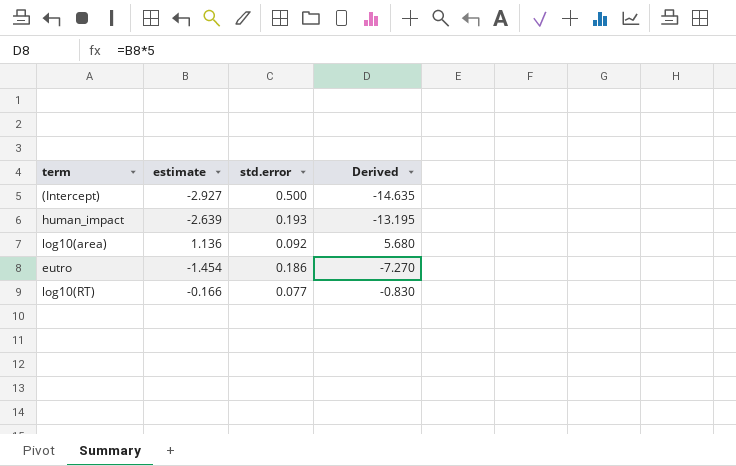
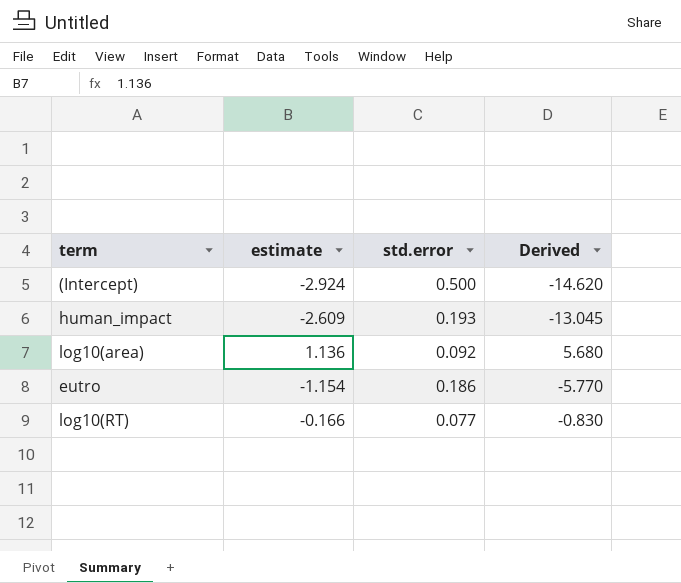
(Intercept) | estimate: -2.927 -> -2.924
(Intercept) | Derived: -14.635 -> -14.620
human_impact | estimate: -2.639 -> -2.609
human_impact | Derived: -13.195 -> -13.045
eutro | estimate: -1.454 -> -1.154
eutro | Derived: -7.270 -> -5.770

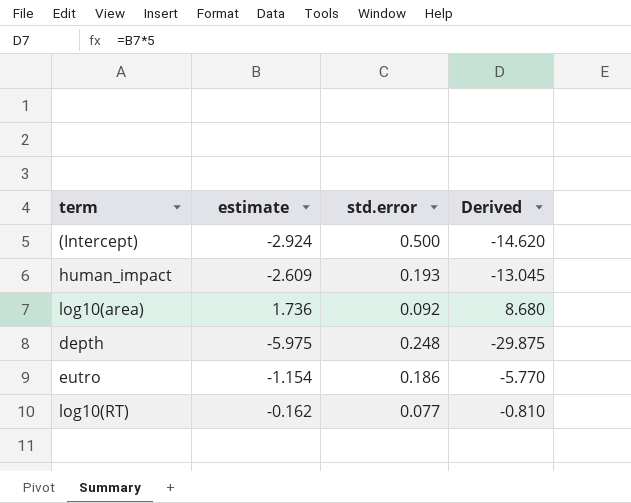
log10(area) | estimate: 1.136 -> 1.736
log10(area) | Derived: 5.680 -> 8.680
row depth: none -> -5.975 | 0.248 | -29.875
log10(RT) | estimate: -0.166 -> -0.162
log10(RT) | Derived: -0.830 -> -0.810

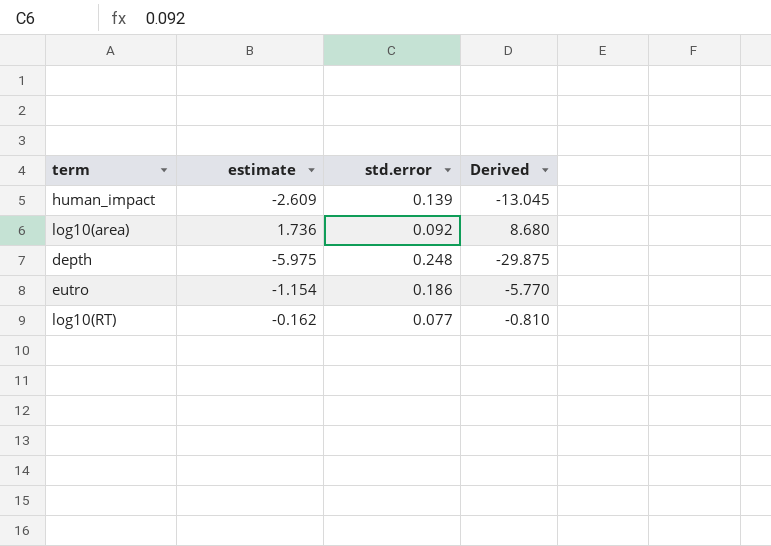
row (Intercept): -2.924 | 0.500 | -14.620 -> none
human_impact | std.error: 0.193 -> 0.139

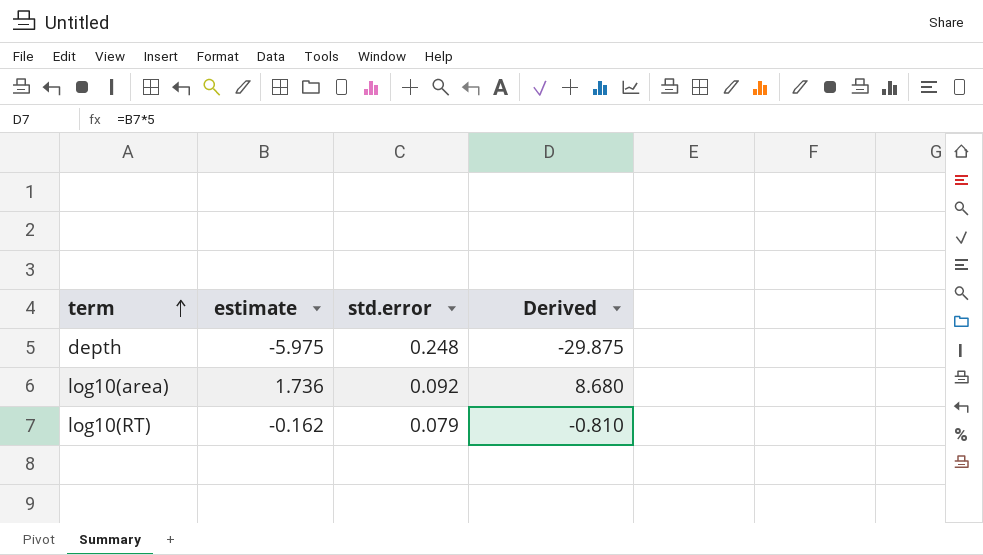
row order: none -> term ascending
row human_impact: -2.609 | 0.139 | -13.045 -> none
row eutro: -1.154 | 0.186 | -5.770 -> none
log10(RT) | std.error: 0.077 -> 0.079

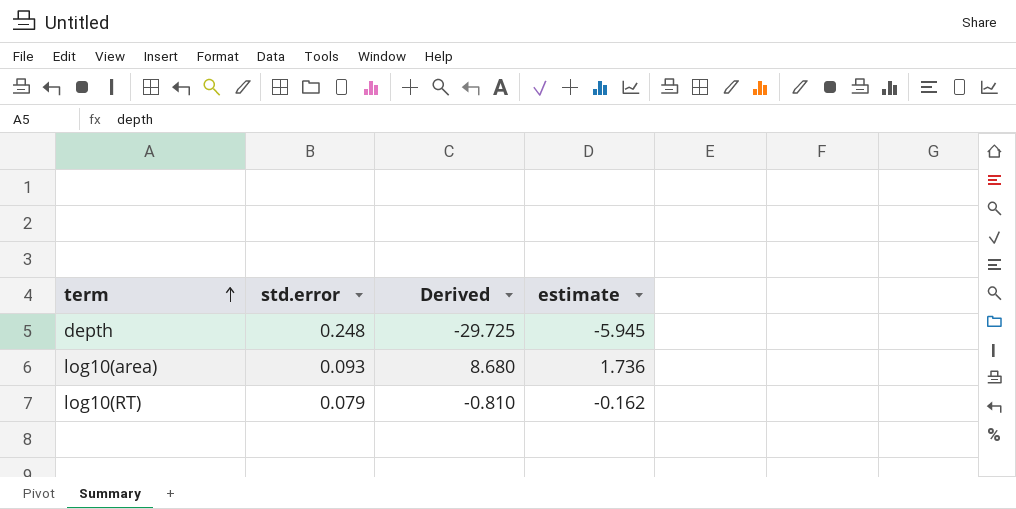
column estimate | position: 2 -> 4
depth | Derived: -29.875 -> -29.725
depth | estimate: -5.975 -> -5.945
log10(area) | std.error: 0.092 -> 0.093

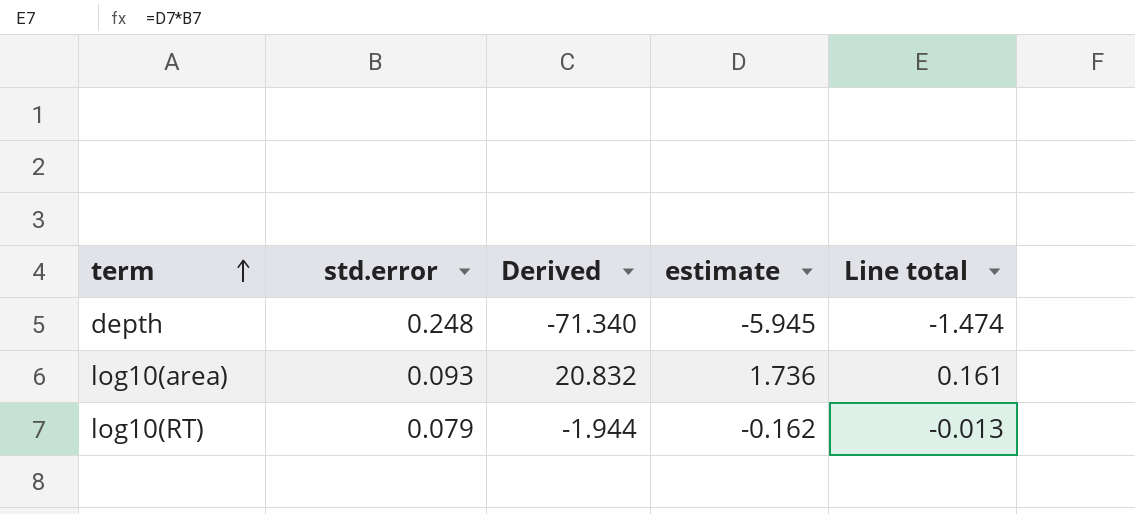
column Derived | formula: [estimate] * 5 -> [estimate] * 12
column Line total | formula: none -> [std.error] * [estimate]

